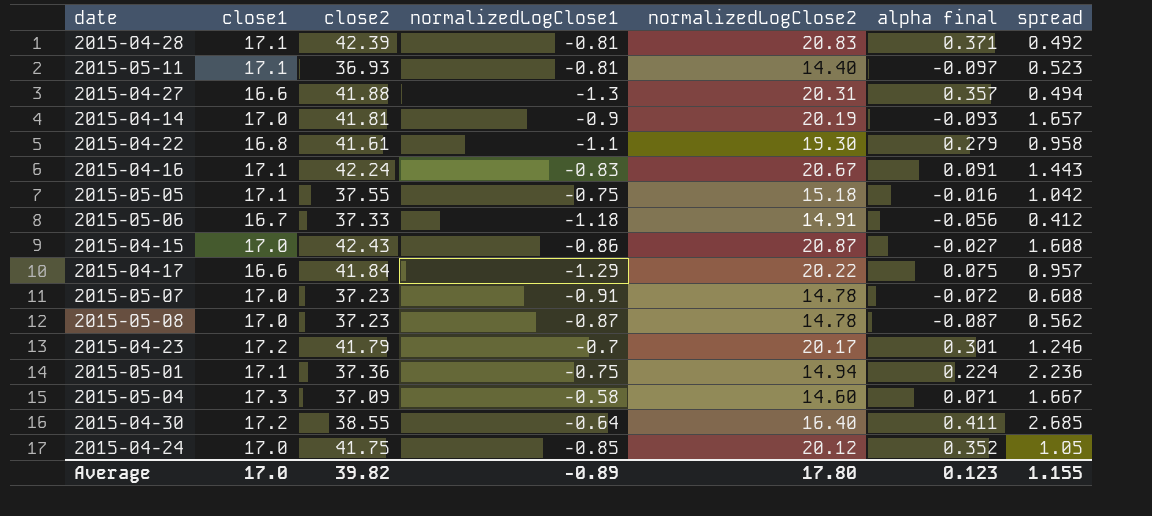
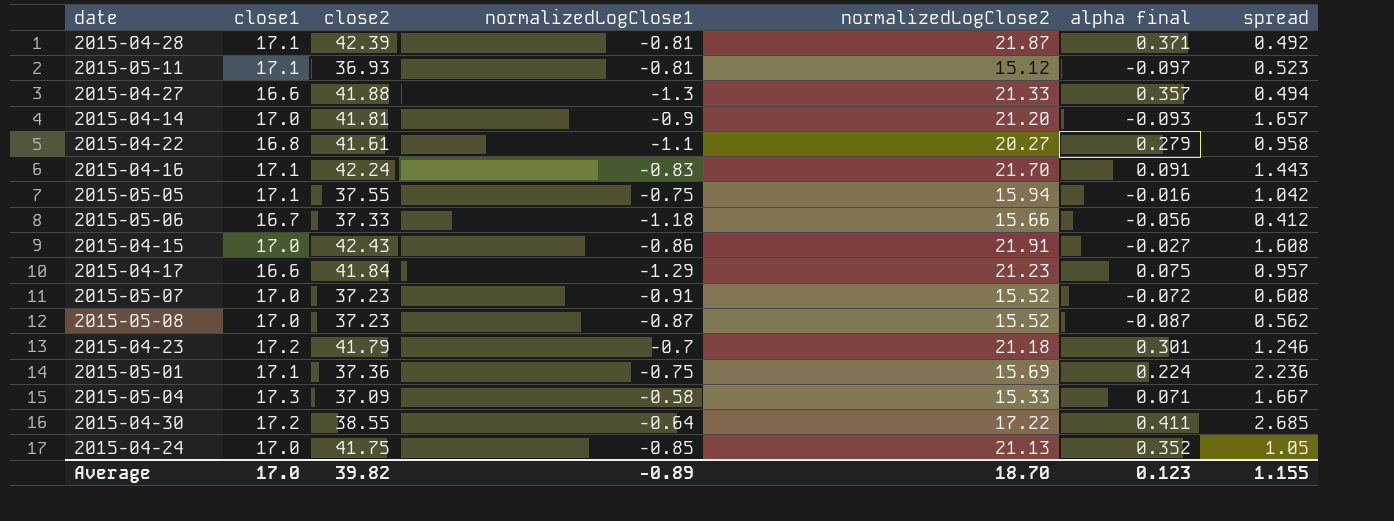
2015-04-28 | normalizedLogClose2: 20.83 -> 21.87
2015-05-11 | normalizedLogClose2: 14.40 -> 15.12
2015-04-27 | normalizedLogClose2: 20.31 -> 21.33
2015-04-14 | normalizedLogClose2: 20.19 -> 21.20
2015-04-22 | normalizedLogClose2: 19.30 -> 20.27
2015-04-16 | normalizedLogClose2: 20.67 -> 21.70
2015-05-05 | normalizedLogClose2: 15.18 -> 15.94
2015-05-06 | normalizedLogClose2: 14.91 -> 15.66
2015-04-15 | normalizedLogClose2: 20.87 -> 21.91
2015-04-17 | normalizedLogClose2: 20.22 -> 21.23
2015-05-07 | normalizedLogClose2: 14.78 -> 15.52
2015-05-08 | normalizedLogClose2: 14.78 -> 15.52
2015-04-23 | normalizedLogClose2: 20.17 -> 21.18
2015-05-01 | normalizedLogClose2: 14.94 -> 15.69
2015-05-04 | normalizedLogClose2: 14.60 -> 15.33
2015-04-30 | normalizedLogClose2: 16.40 -> 17.22
2015-04-24 | normalizedLogClose2: 20.12 -> 21.13
Average | normalizedLogClose2: 17.80 -> 18.70

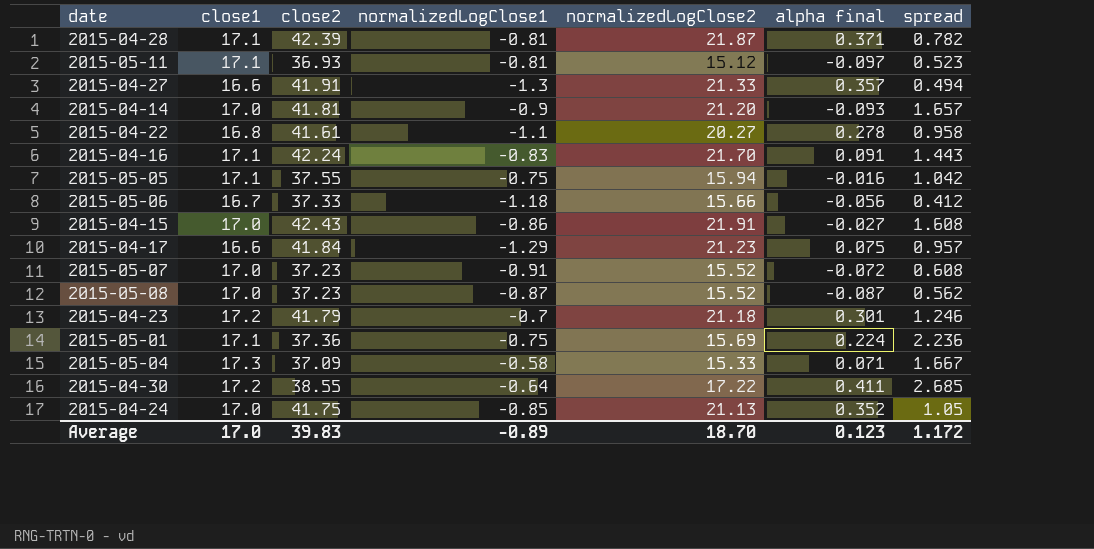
2015-04-28 | spread: 0.492 -> 0.782
2015-04-27 | close2: 41.88 -> 41.91
2015-04-22 | alpha final: 0.279 -> 0.278
Average | close2: 39.82 -> 39.83
Average | spread: 1.155 -> 1.172

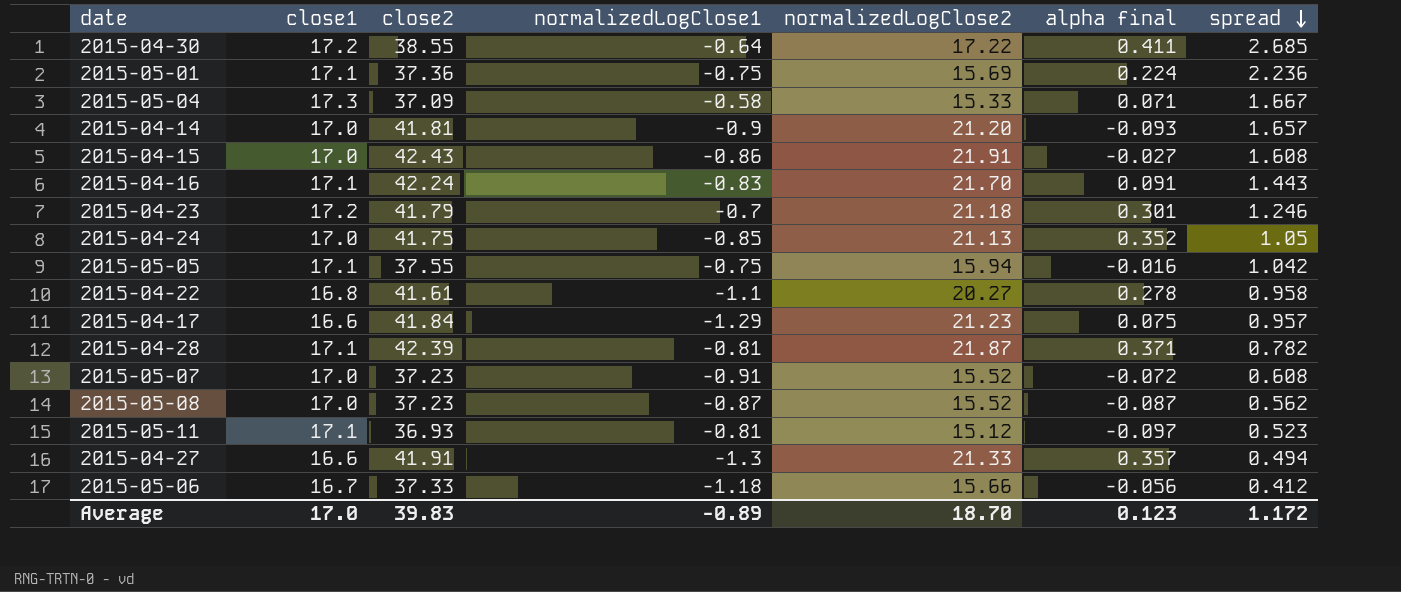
row order: none -> spread descending

